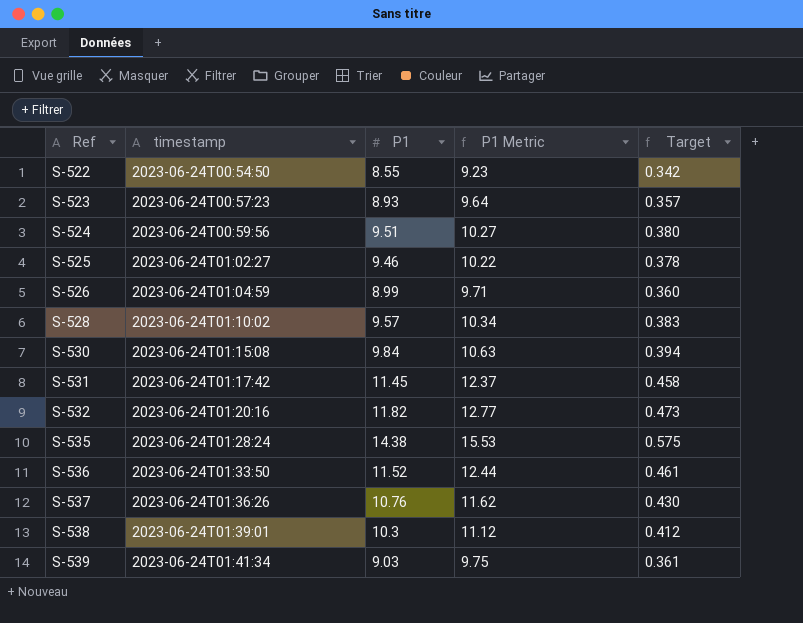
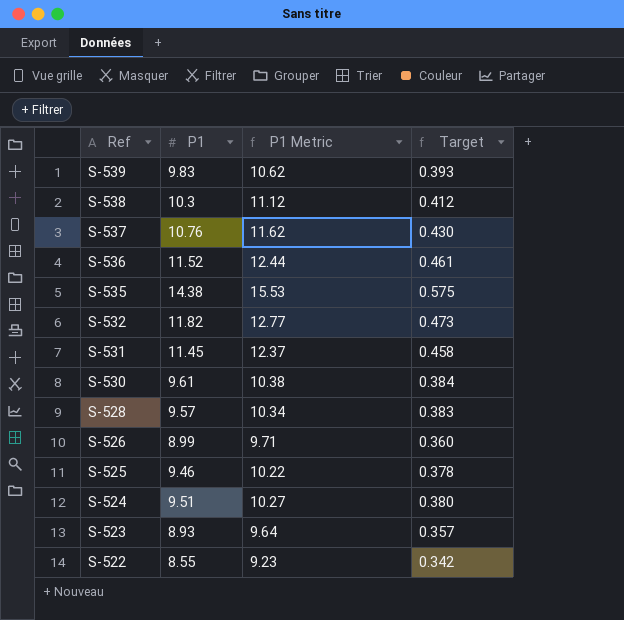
row order: Ref ascending -> Ref descending
column timestamp | position: 2 -> none
S-539 | P1: 9.03 -> 9.83
S-539 | P1 Metric: 9.75 -> 10.62
S-539 | Target: 0.361 -> 0.393
S-530 | P1: 9.84 -> 9.61
S-530 | P1 Metric: 10.63 -> 10.38
S-530 | Target: 0.394 -> 0.384

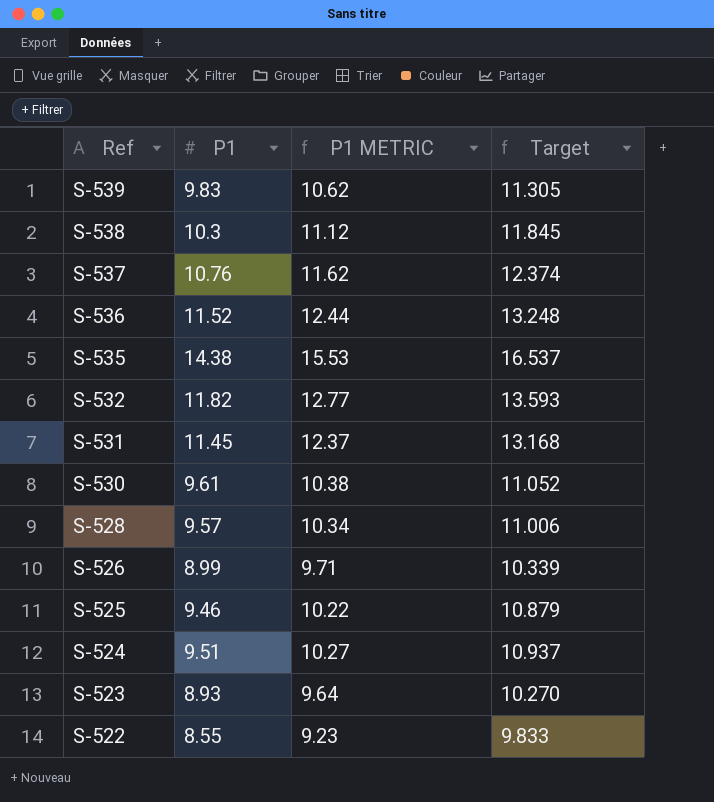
column name: P1 Metric -> P1 METRIC
column Target | formula: [P1] * 0.04 -> [P1] * 1.15

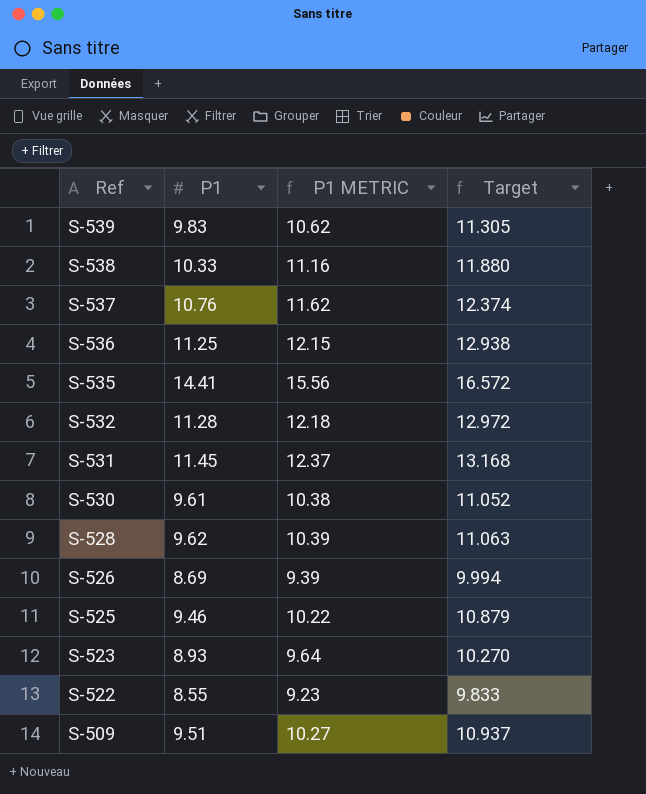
row S-524: 9.51 | 10.27 | 10.937 -> none
S-538 | P1: 10.3 -> 10.33
S-538 | P1 METRIC: 11.12 -> 11.16
S-538 | Target: 11.845 -> 11.880
S-536 | P1: 11.52 -> 11.25
S-536 | P1 METRIC: 12.44 -> 12.15
S-536 | Target: 13.248 -> 12.938
S-535 | P1: 14.38 -> 14.41
S-535 | P1 METRIC: 15.53 -> 15.56
S-535 | Target: 16.537 -> 16.572
S-532 | P1: 11.82 -> 11.28
S-532 | P1 METRIC: 12.77 -> 12.18
S-532 | Target: 13.593 -> 12.972
S-528 | P1: 9.57 -> 9.62
S-528 | P1 METRIC: 10.34 -> 10.39
S-528 | Target: 11.006 -> 11.063
S-526 | P1: 8.99 -> 8.69
S-526 | P1 METRIC: 9.71 -> 9.39
S-526 | Target: 10.339 -> 9.994
row S-509: none -> 9.51 | 10.27 | 10.937

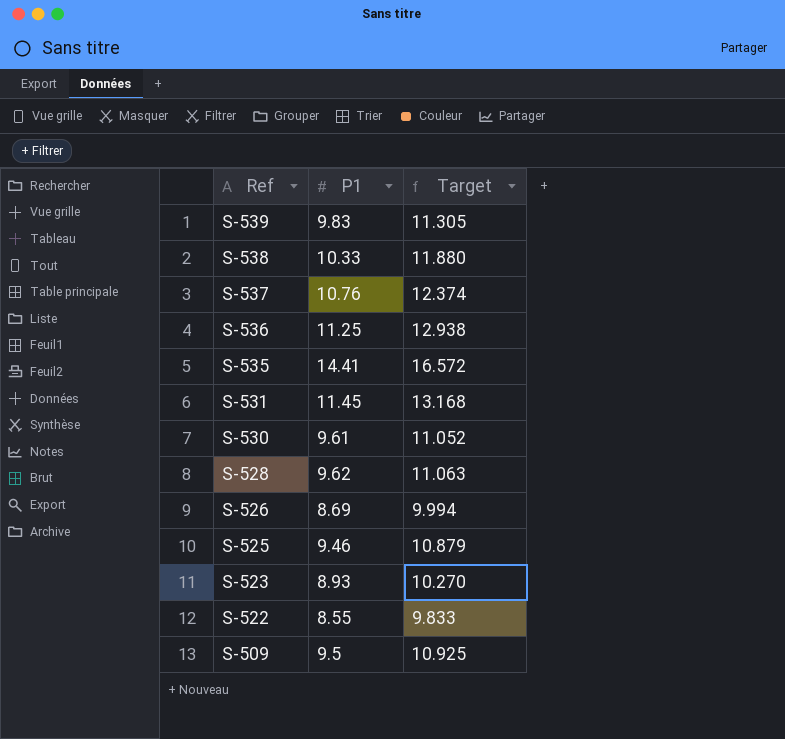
column P1 METRIC | formula: [P1] * 1.08 -> none
row S-532: 11.28 | 12.18 | 12.972 -> none
S-509 | P1: 9.51 -> 9.5
S-509 | Target: 10.937 -> 10.925

